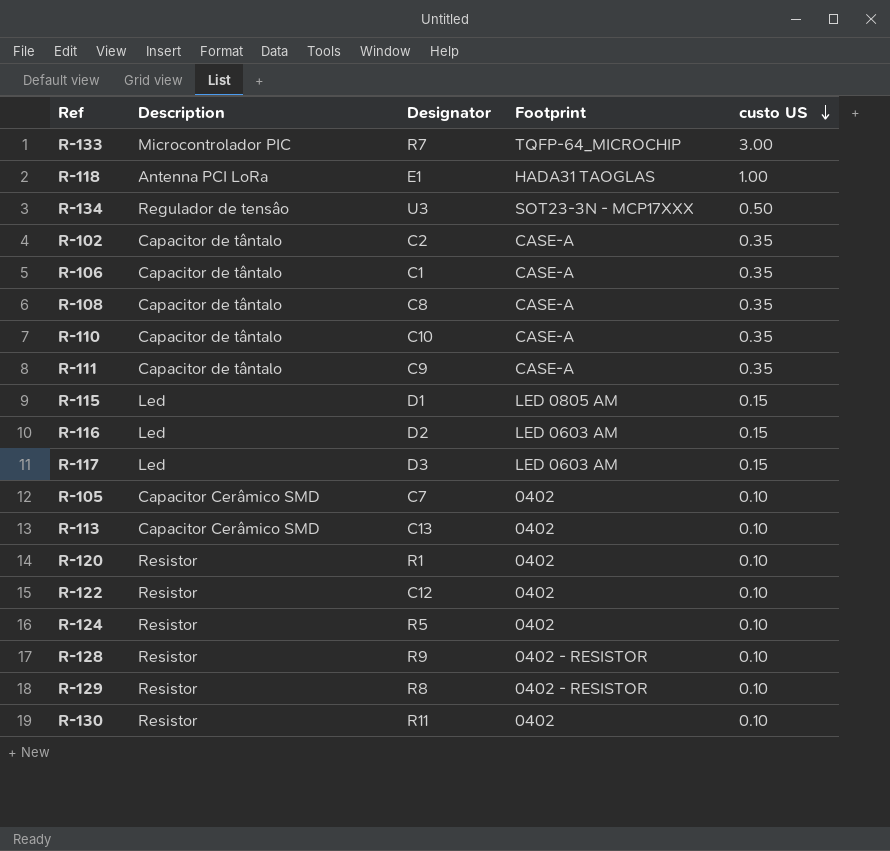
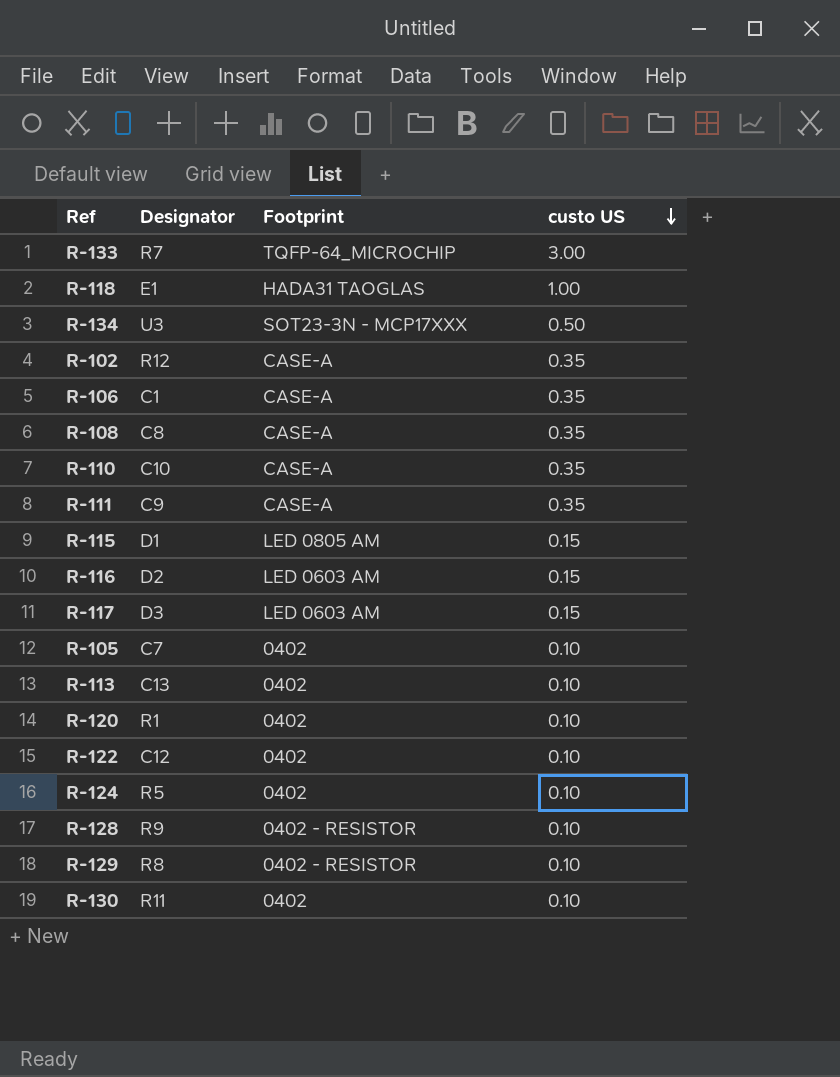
column Description | position: 2 -> none
R-102 | Designator: C2 -> R12

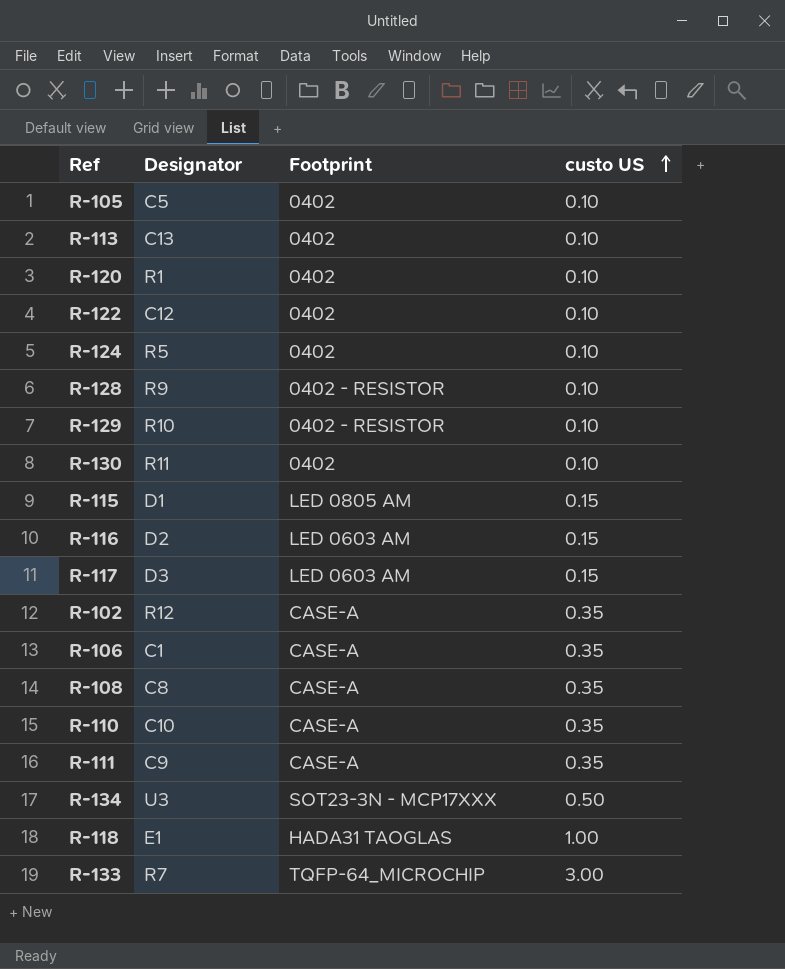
row order: custo US descending -> custo US ascending
R-105 | Designator: C7 -> C5
R-129 | Designator: R8 -> R10

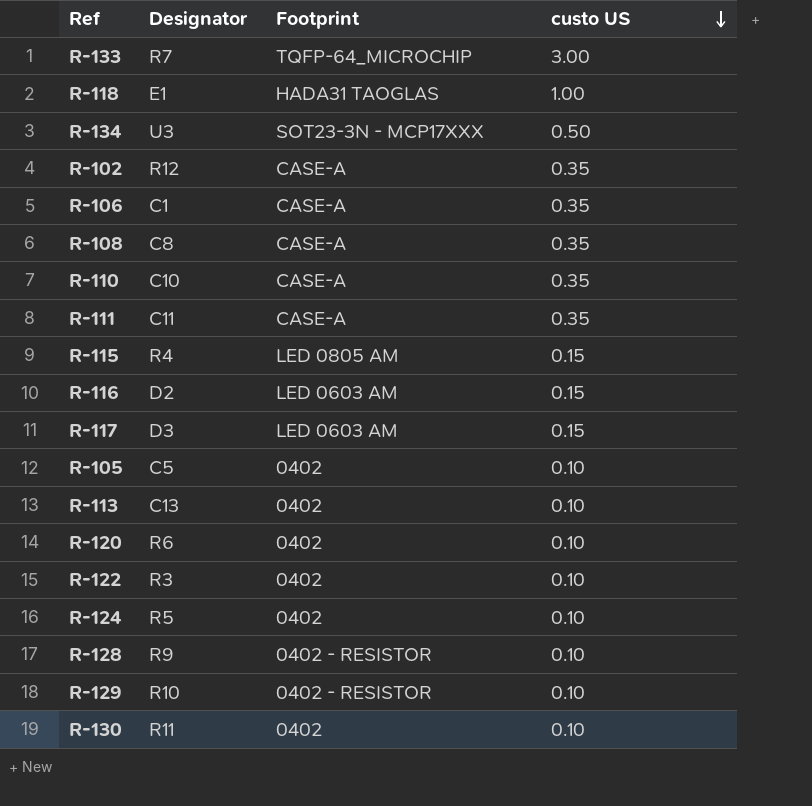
row order: custo US ascending -> custo US descending
R-111 | Designator: C9 -> C11
R-115 | Designator: D1 -> R4
R-120 | Designator: R1 -> R6
R-122 | Designator: C12 -> R3

